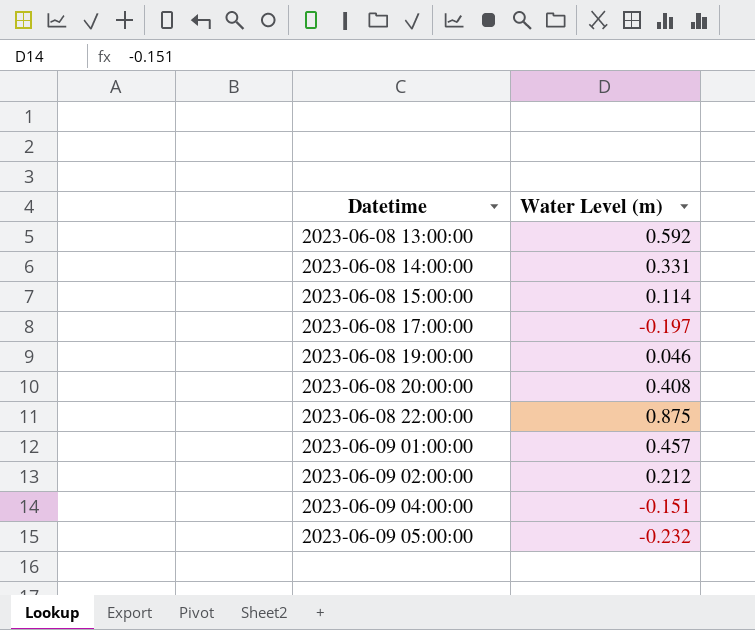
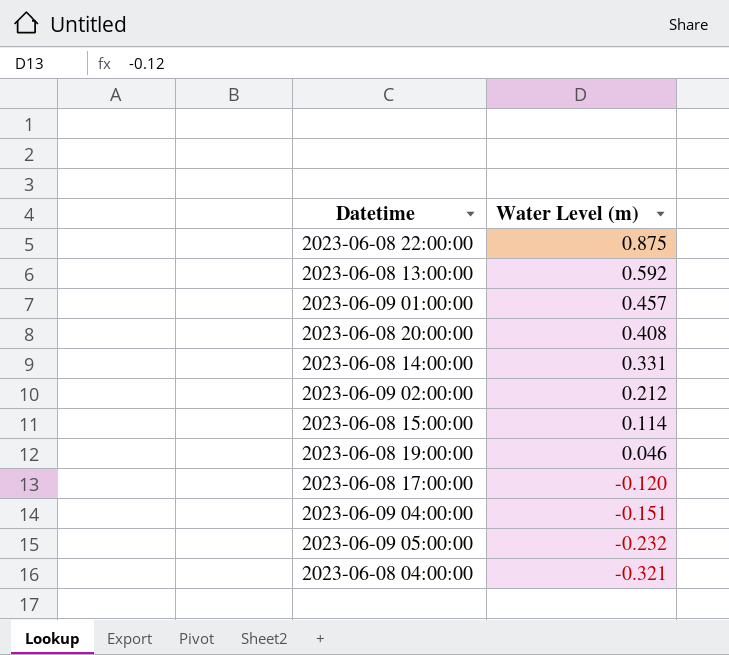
row order: Datetime ascending -> Water Level (m) descending
2023-06-08 17:00:00 | Water Level (m): -0.197 -> -0.120
row 2023-06-08 04:00:00: none -> -0.321

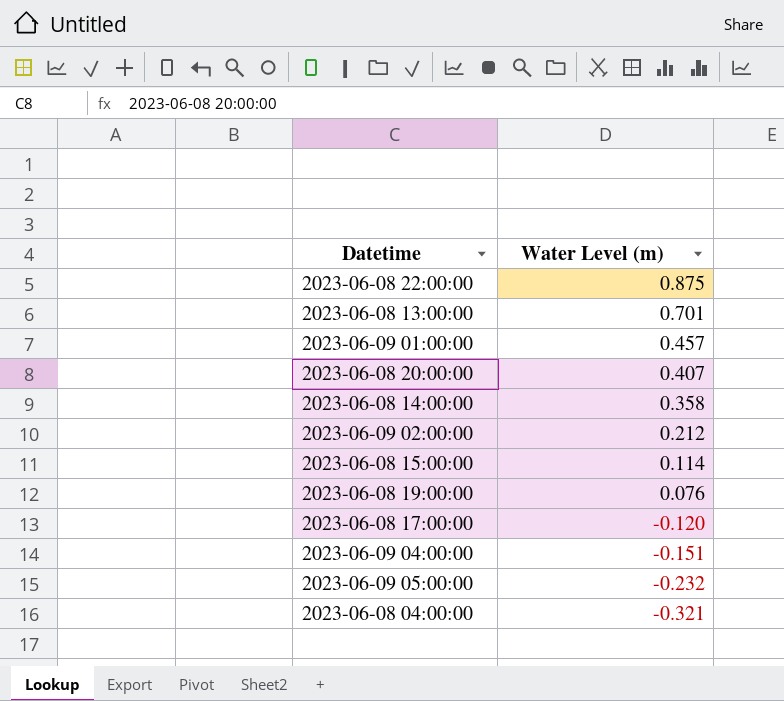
2023-06-08 13:00:00 | Water Level (m): 0.592 -> 0.701
2023-06-08 20:00:00 | Water Level (m): 0.408 -> 0.407
2023-06-08 14:00:00 | Water Level (m): 0.331 -> 0.358
2023-06-08 19:00:00 | Water Level (m): 0.046 -> 0.076

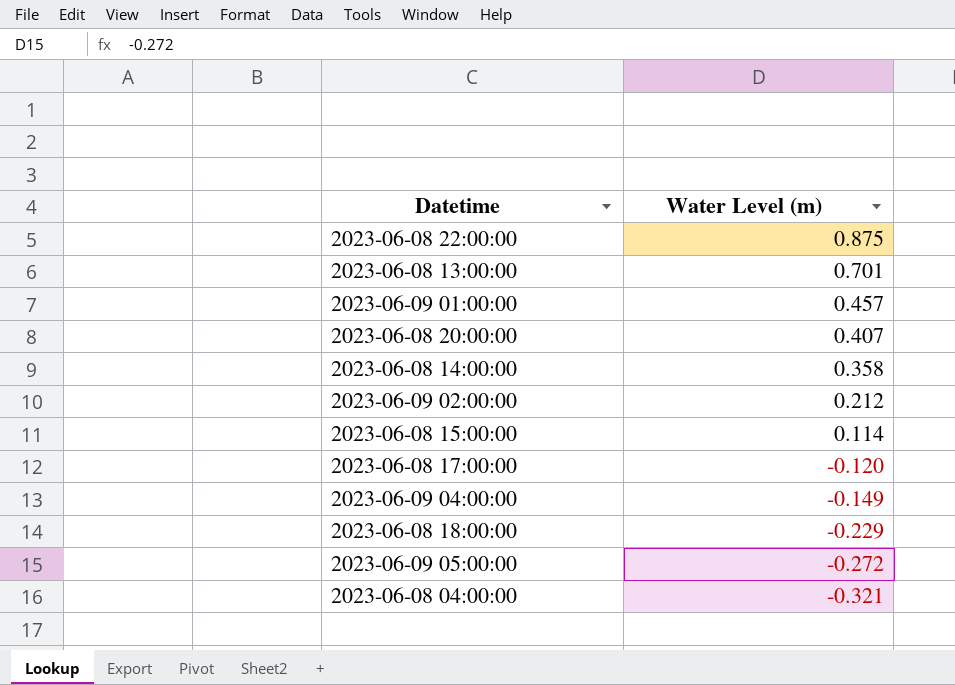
row 2023-06-08 19:00:00: 0.076 -> none
2023-06-09 04:00:00 | Water Level (m): -0.151 -> -0.149
row 2023-06-08 18:00:00: none -> -0.229
2023-06-09 05:00:00 | Water Level (m): -0.232 -> -0.272

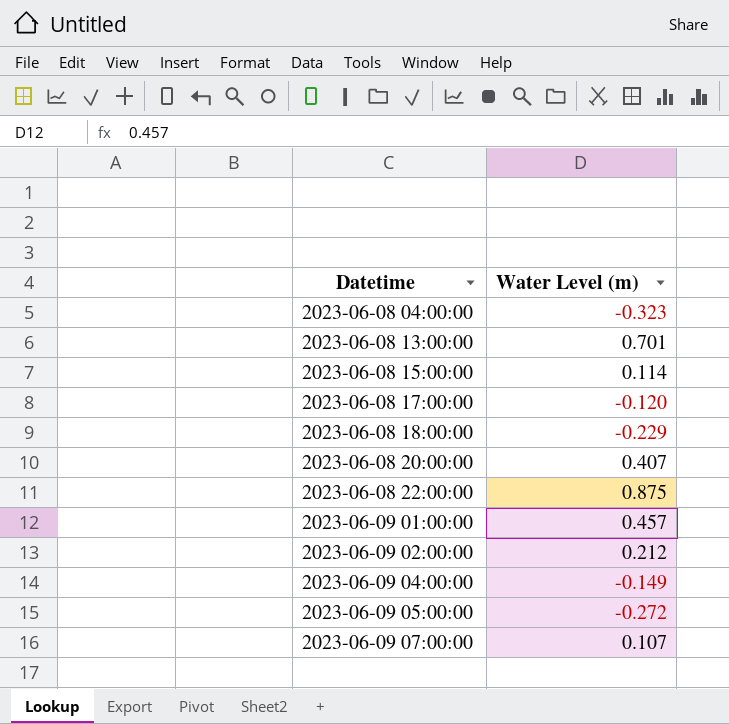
row order: Water Level (m) descending -> Datetime ascending
row 2023-06-08 14:00:00: 0.358 -> none
2023-06-08 04:00:00 | Water Level (m): -0.321 -> -0.323
row 2023-06-09 07:00:00: none -> 0.107

